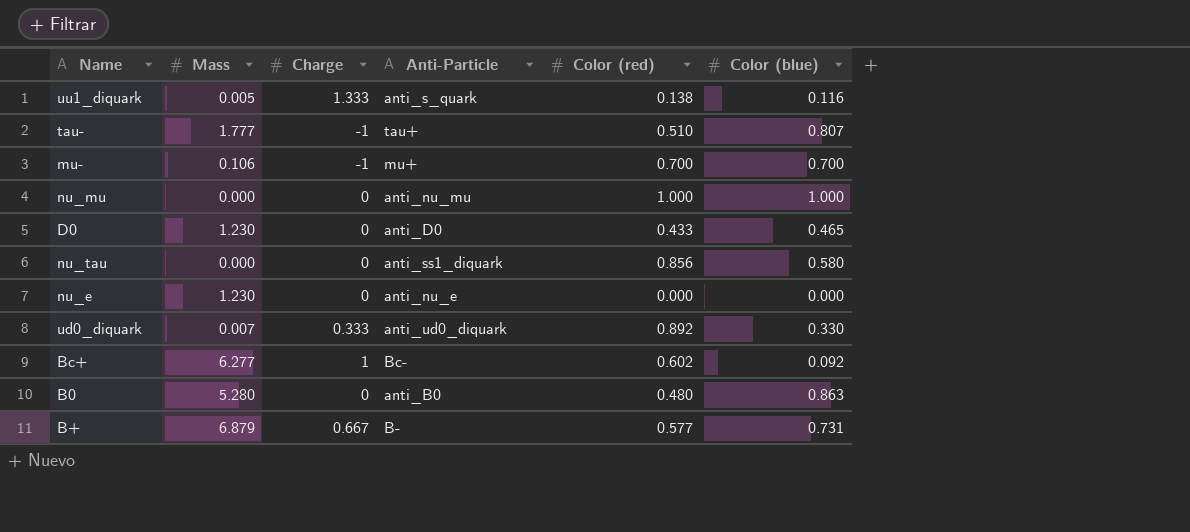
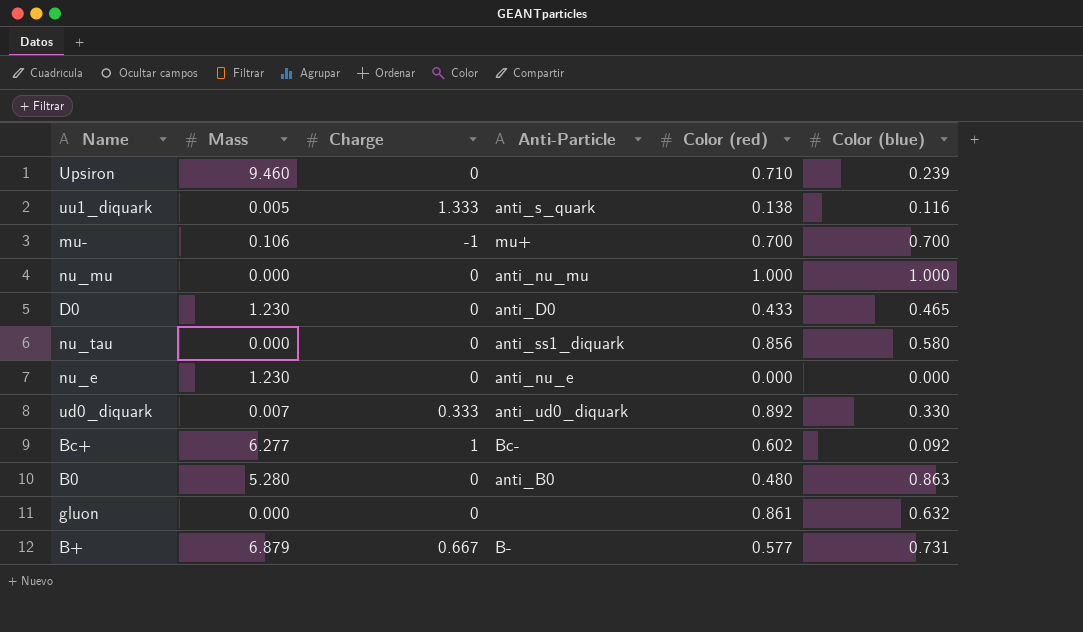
row tau-: 1.777 | -1 | tau+ | 0.510 | 0.807 -> none
row Upsiron: none -> 9.460 | 0 | none | 0.710 | 0.239
row gluon: none -> 0.000 | 0 | none | 0.861 | 0.632

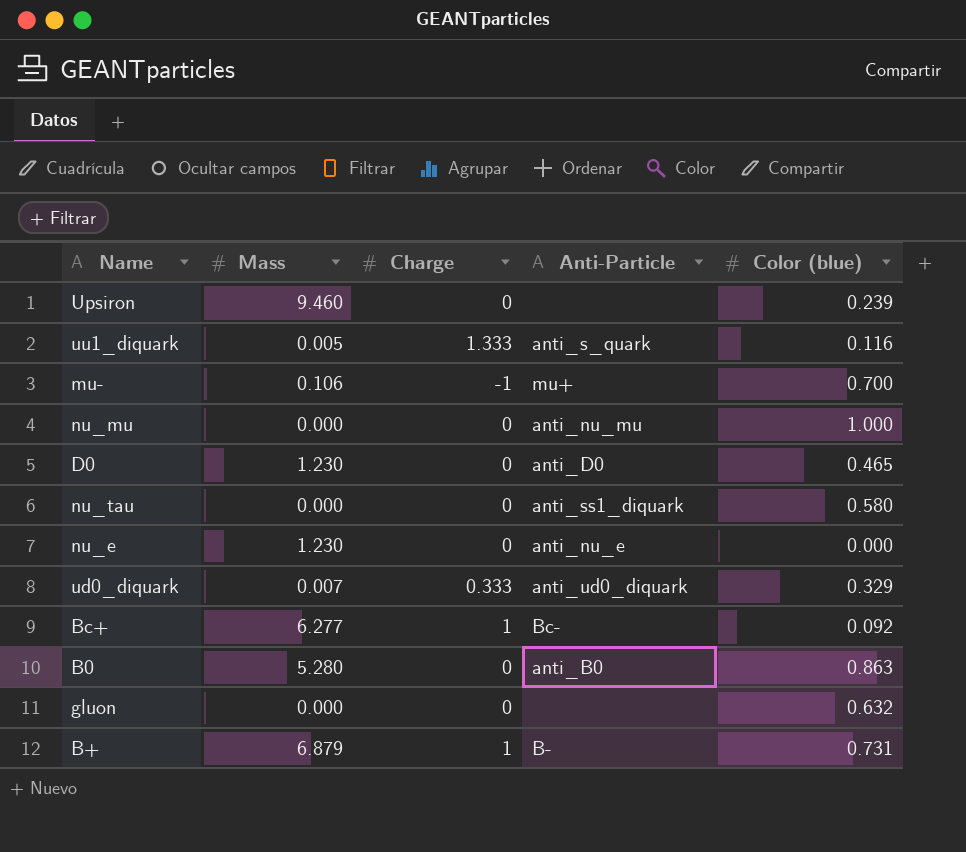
column Color (red) | position: 5 -> none
ud0_diquark | Color (blue): 0.330 -> 0.329
B+ | Charge: 0.667 -> 1

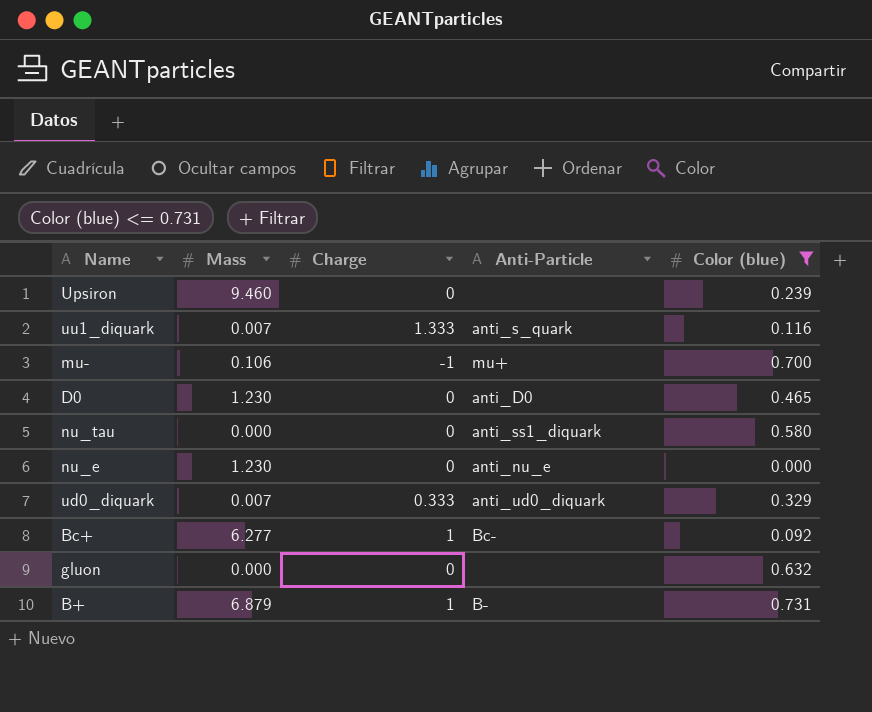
filter: none -> Color (blue) <= 0.731
uu1_diquark | Mass: 0.005 -> 0.007

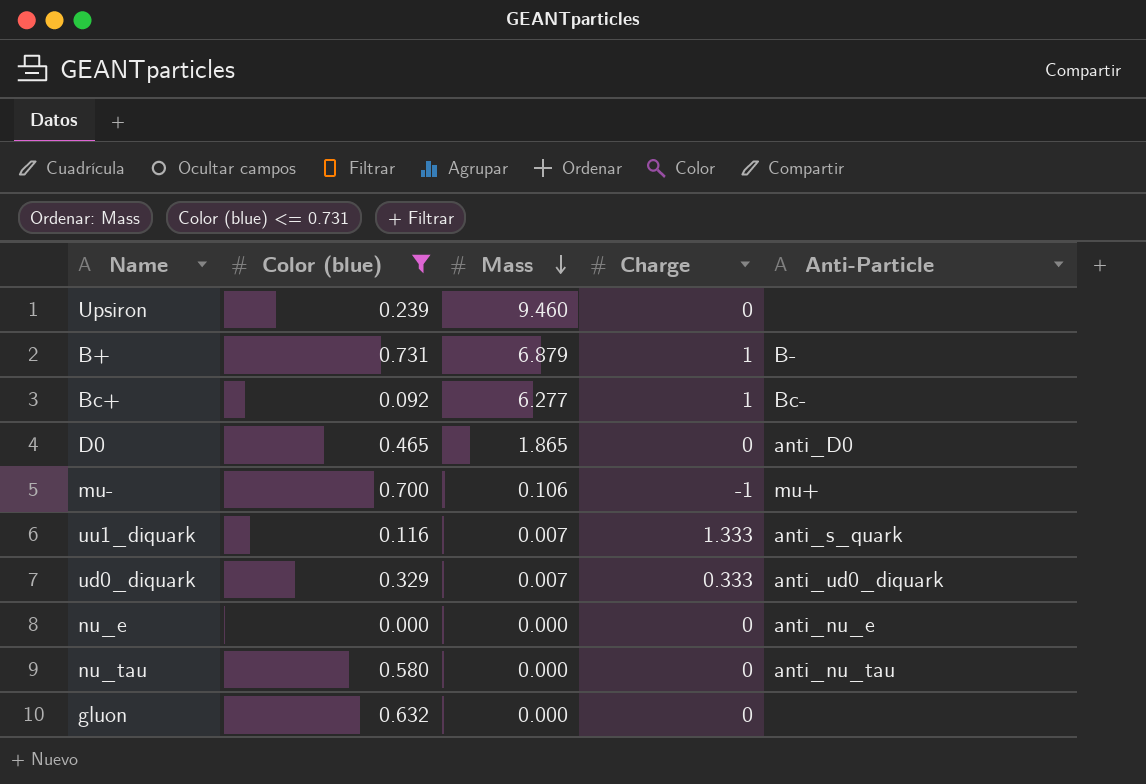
row order: none -> Mass descending
column Color (blue) | position: 5 -> 2
D0 | Mass: 1.230 -> 1.865
nu_e | Mass: 1.230 -> 0.000
nu_tau | Anti-Particle: anti_ss1_diquark -> anti_nu_tau

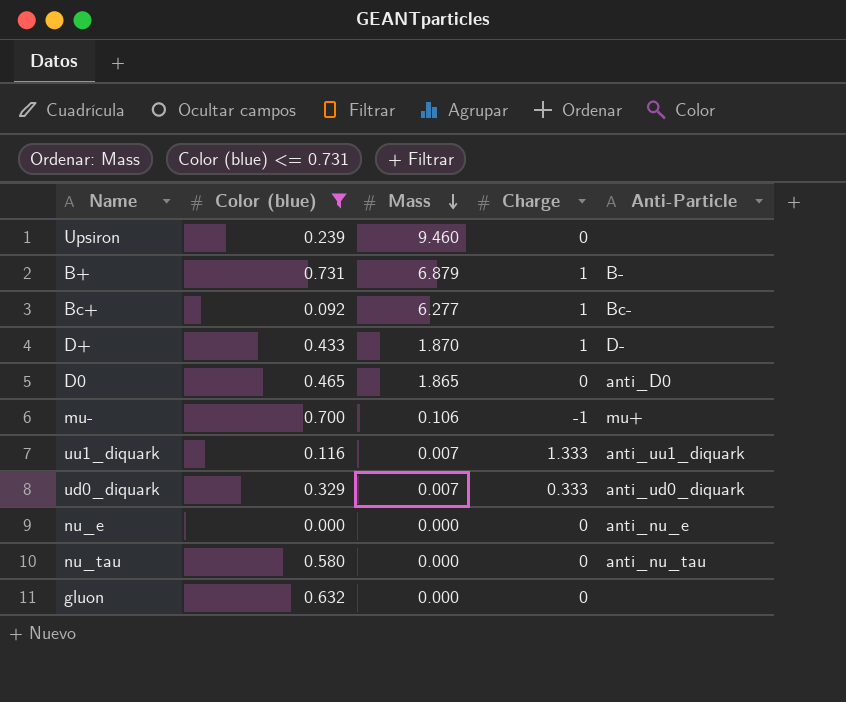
row D+: none -> 0.433 | 1.870 | 1 | D-
uu1_diquark | Anti-Particle: anti_s_quark -> anti_uu1_diquark

